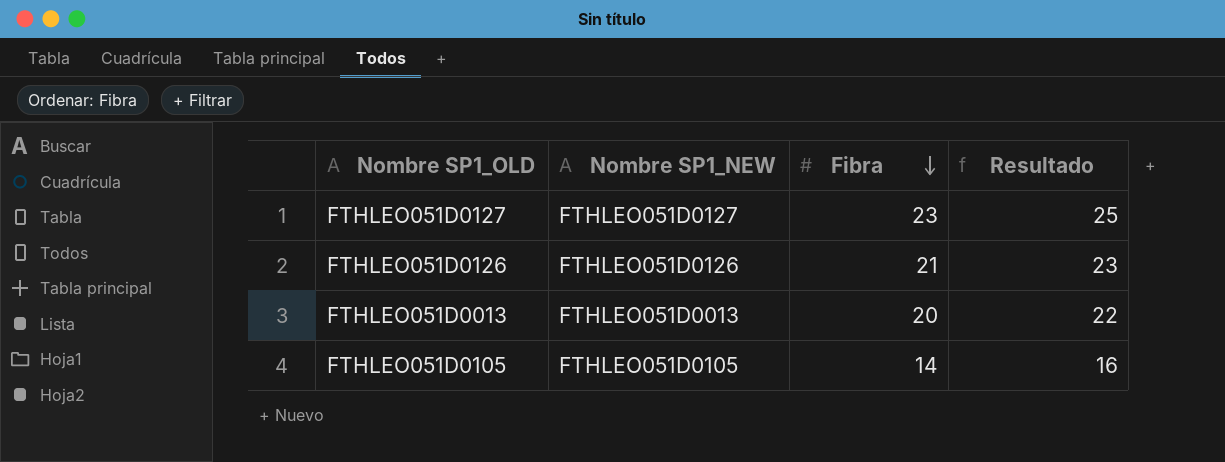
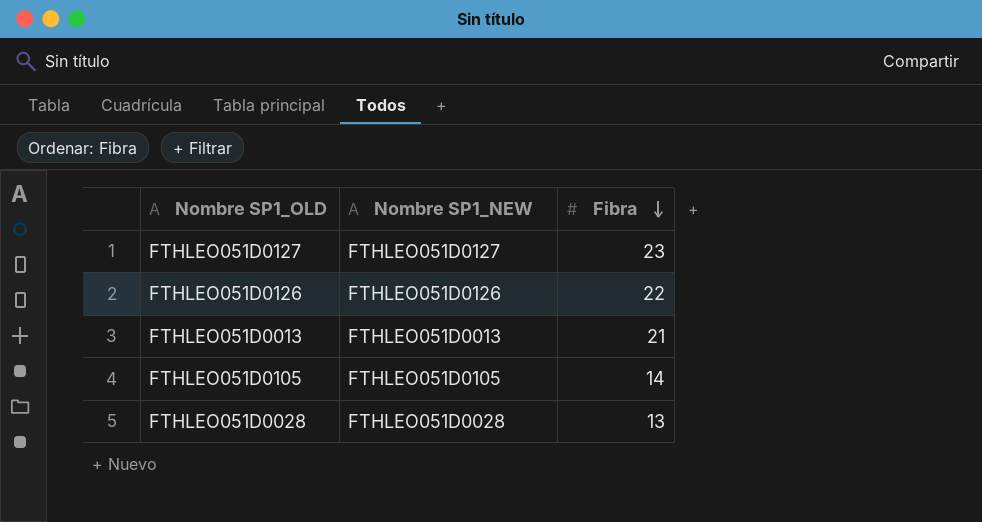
column Resultado | formula: [Fibra] + 2 -> none
FTHLEO051D0126 | Fibra: 21 -> 22
FTHLEO051D0013 | Fibra: 20 -> 21
row FTHLEO051D0028: none -> FTHLEO051D0028 | 13

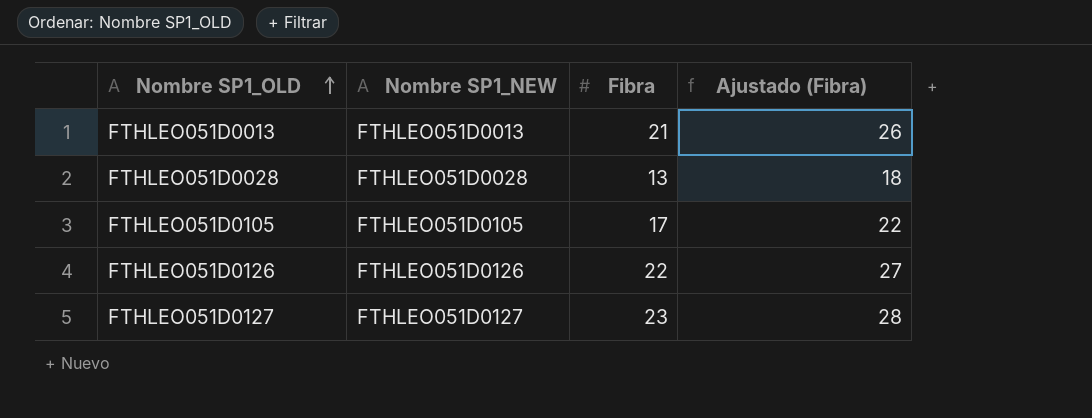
row order: Fibra descending -> Nombre SP1_OLD ascending
column Ajustado (Fibra) | formula: none -> [Fibra] + 5
FTHLEO051D0105 | Fibra: 14 -> 17

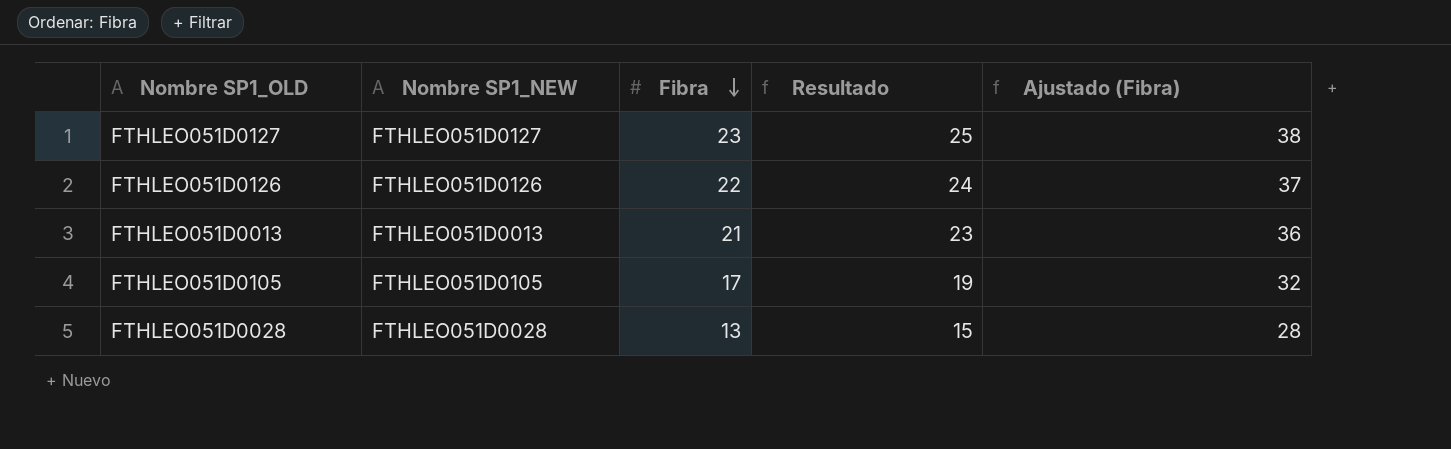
row order: Nombre SP1_OLD ascending -> Fibra descending
column Resultado | formula: none -> [Fibra] + 2
column Ajustado (Fibra) | formula: [Fibra] + 5 -> [Fibra] + 15

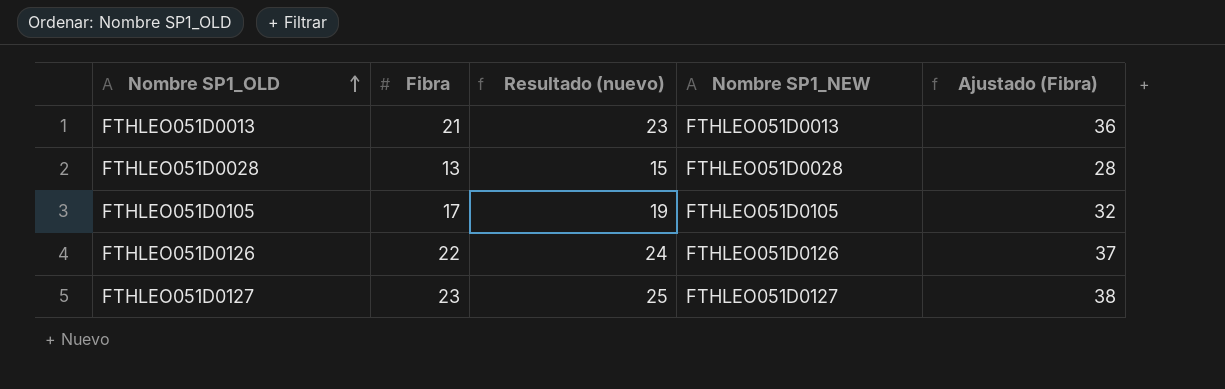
row order: Fibra descending -> Nombre SP1_OLD ascending
column name: Resultado -> Resultado (nuevo)
column Nombre SP1_NEW | position: 2 -> 4

